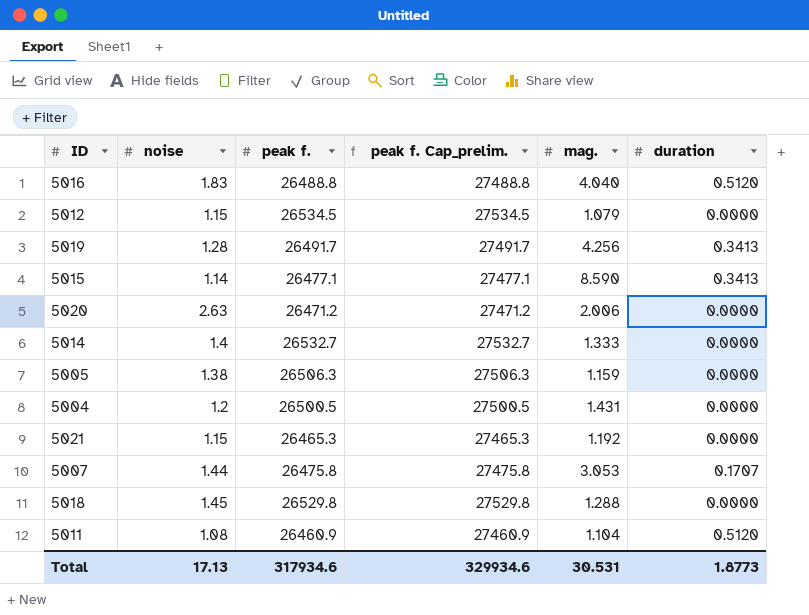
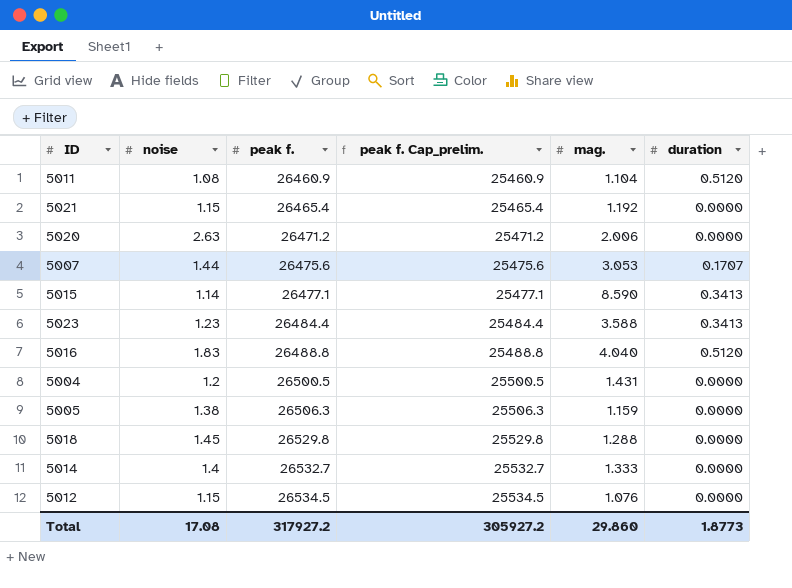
row order: none -> peak f. ascending
column peak f. Cap_prelim. | formula: [peak f.] + 1000 -> [peak f.] - 1000
row 5019: 1.28 | 26491.7 | 27491.7 | 4.256 | 0.3413 -> none
5021 | peak f.: 26465.3 -> 26465.4
5007 | peak f.: 26475.8 -> 26475.6
row 5023: none -> 1.23 | 26484.4 | 25484.4 | 3.588 | 0.3413
5012 | mag.: 1.079 -> 1.076
Total | noise: 17.13 -> 17.08
Total | peak f.: 317934.6 -> 317927.2
Total | peak f. Cap_prelim.: 329934.6 -> 305927.2
Total | mag.: 30.531 -> 29.860

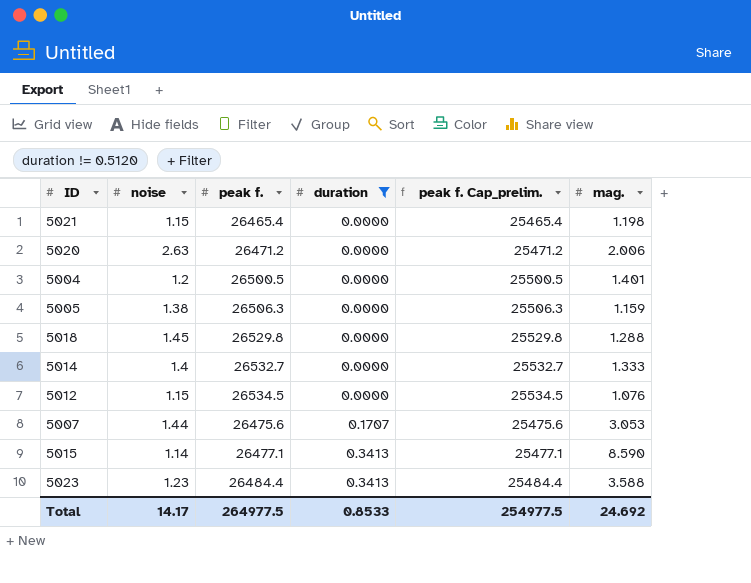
filter: none -> duration != 0.5120
row order: peak f. ascending -> duration ascending
column duration | position: 6 -> 4
5021 | mag.: 1.192 -> 1.198
5004 | mag.: 1.431 -> 1.401
Total | noise: 17.08 -> 14.17
Total | peak f.: 317927.2 -> 264977.5
Total | duration: 1.8773 -> 0.8533
Total | peak f. Cap_prelim.: 305927.2 -> 254977.5
Total | mag.: 29.860 -> 24.692

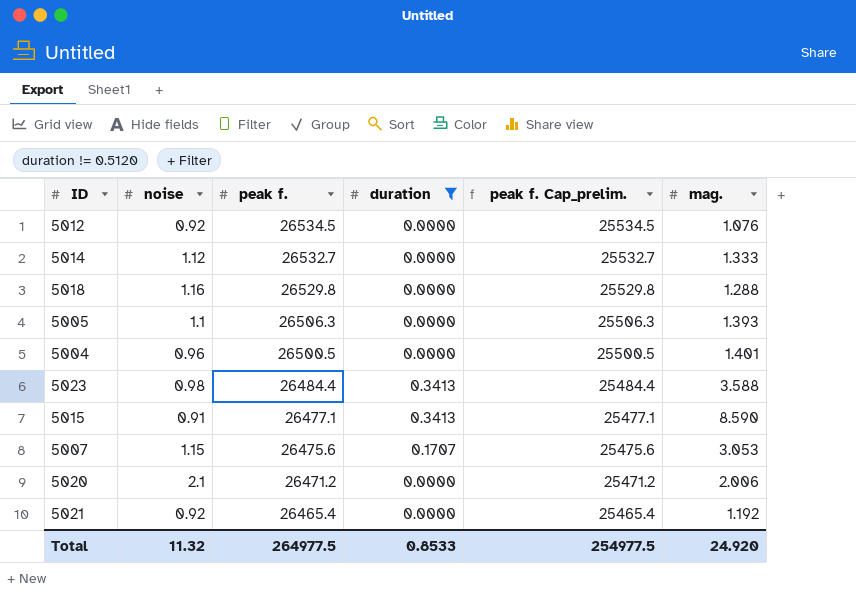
row order: duration ascending -> peak f. descending
5012 | noise: 1.15 -> 0.92
5014 | noise: 1.4 -> 1.12
5018 | noise: 1.45 -> 1.16
5005 | noise: 1.38 -> 1.1
5005 | mag.: 1.159 -> 1.393
5004 | noise: 1.2 -> 0.96
5023 | noise: 1.23 -> 0.98
5015 | noise: 1.14 -> 0.91
5007 | noise: 1.44 -> 1.15
5020 | noise: 2.63 -> 2.1
5021 | noise: 1.15 -> 0.92
5021 | mag.: 1.198 -> 1.192
Total | noise: 14.17 -> 11.32
Total | mag.: 24.692 -> 24.920

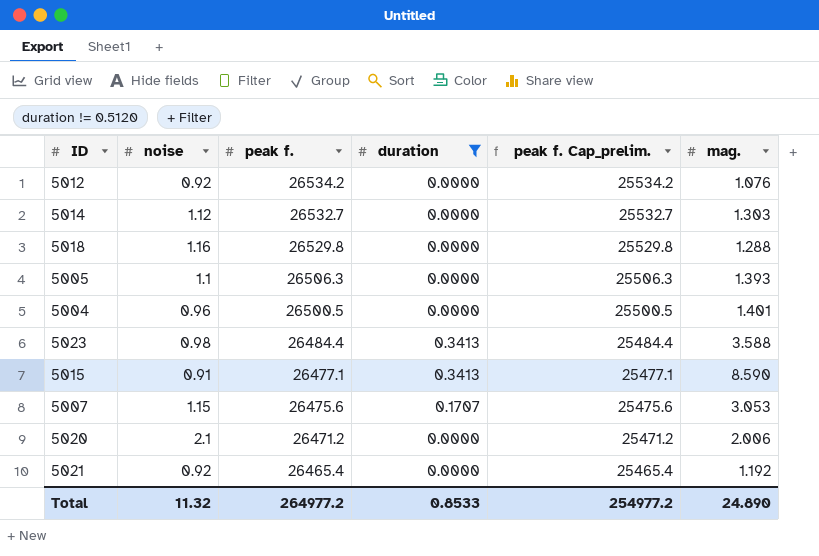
5012 | peak f.: 26534.5 -> 26534.2
5012 | peak f. Cap_prelim.: 25534.5 -> 25534.2
5014 | mag.: 1.333 -> 1.303
Total | peak f.: 264977.5 -> 264977.2
Total | peak f. Cap_prelim.: 254977.5 -> 254977.2
Total | mag.: 24.920 -> 24.890

